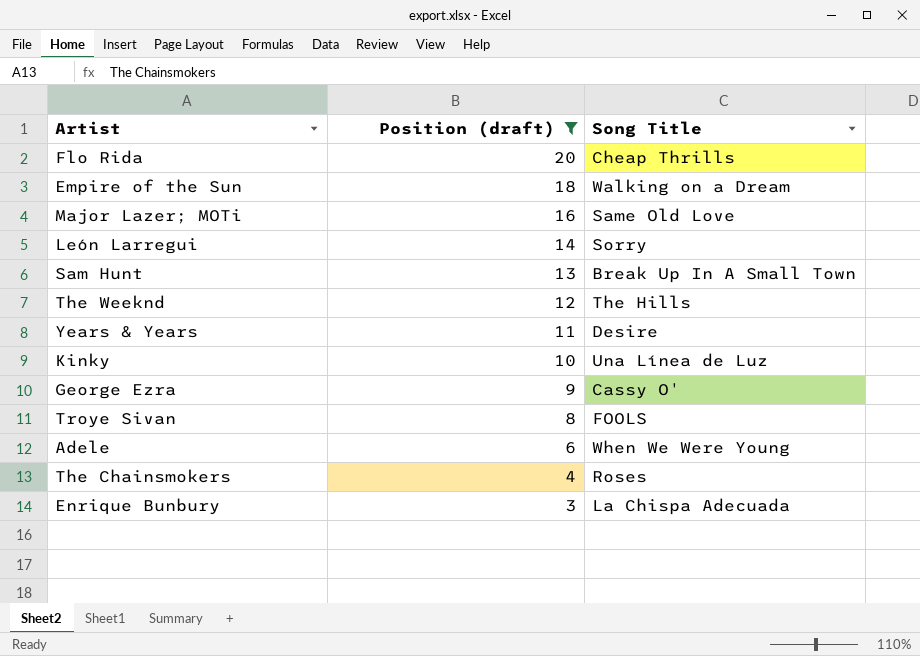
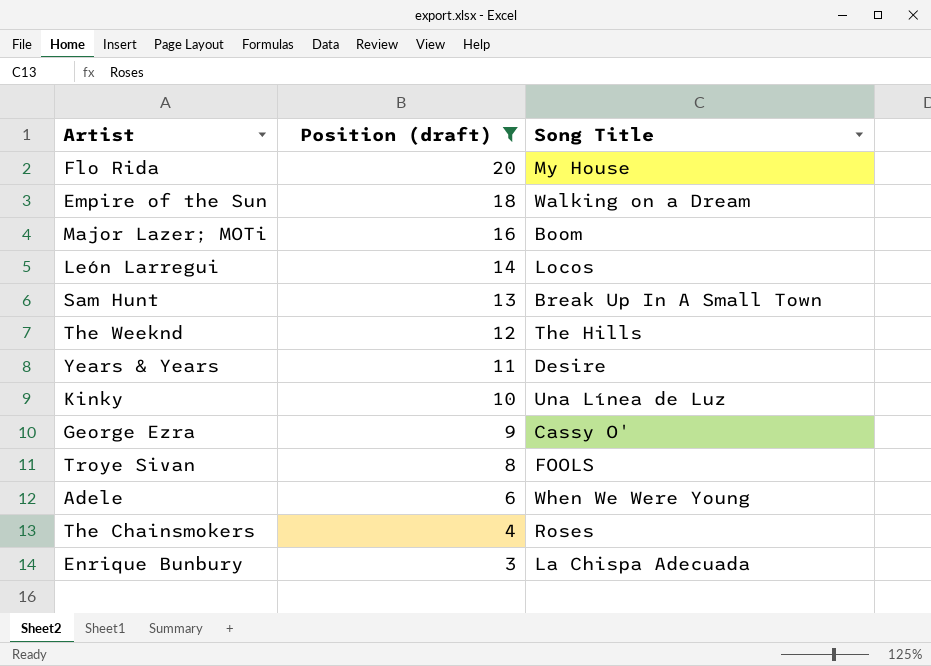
Flo Rida | Song Title: Cheap Thrills -> My House
Major Lazer; MOTi | Song Title: Same Old Love -> Boom
León Larregui | Song Title: Sorry -> Locos

